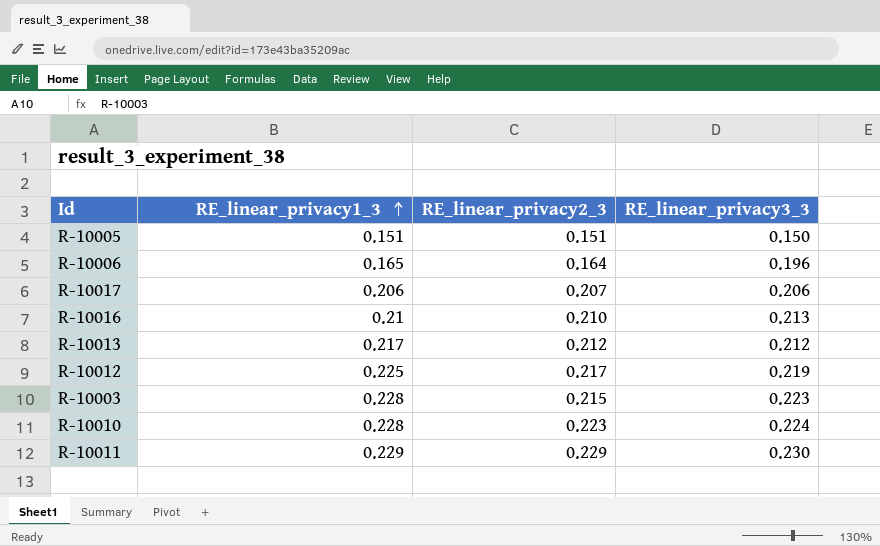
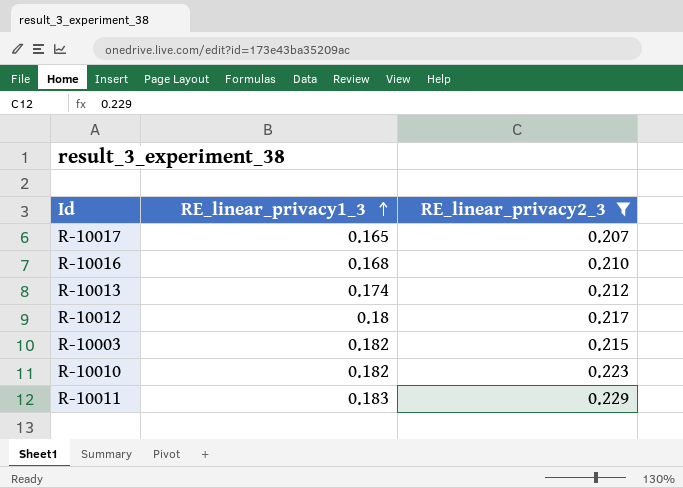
filter: none -> RE_linear_privacy2_3 >= 0.207
column RE_linear_privacy3_3 | position: 4 -> none
R-10017 | RE_linear_privacy1_3: 0.206 -> 0.165
R-10016 | RE_linear_privacy1_3: 0.21 -> 0.168
R-10013 | RE_linear_privacy1_3: 0.217 -> 0.174
R-10012 | RE_linear_privacy1_3: 0.225 -> 0.18
R-10003 | RE_linear_privacy1_3: 0.228 -> 0.182
R-10010 | RE_linear_privacy1_3: 0.228 -> 0.182
R-10011 | RE_linear_privacy1_3: 0.229 -> 0.183

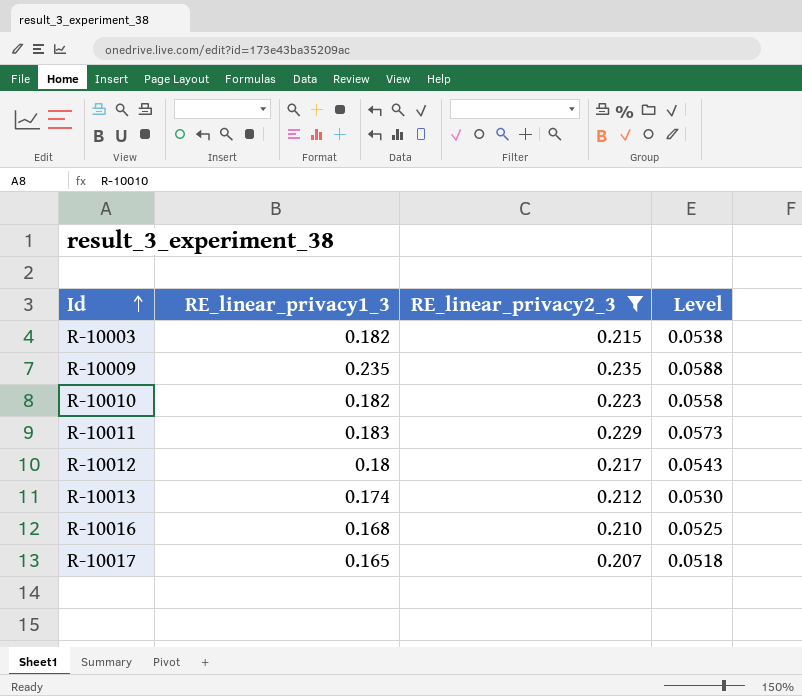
row order: RE_linear_privacy1_3 ascending -> Id ascending
column Level | formula: none -> [RE_linear_privacy2_3] * 0.25
row R-10009: none -> 0.235 | 0.235 | 0.0588

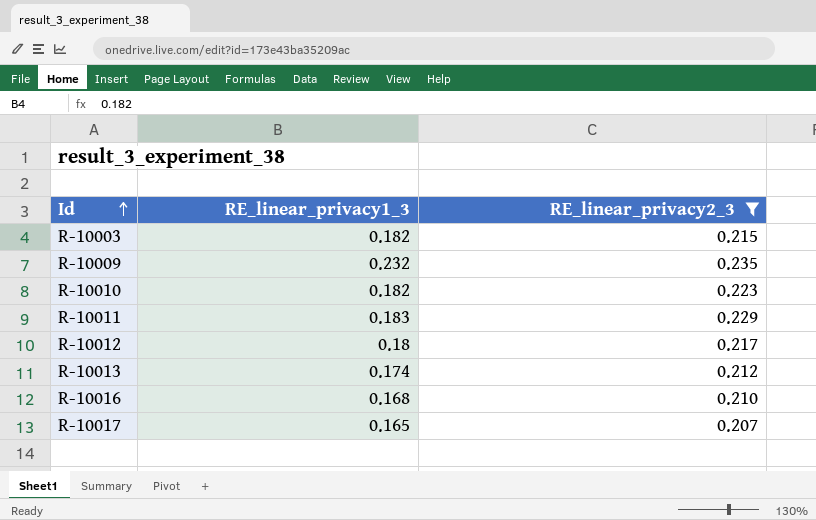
column Level | formula: [RE_linear_privacy2_3] * 0.25 -> none
R-10009 | RE_linear_privacy1_3: 0.235 -> 0.232

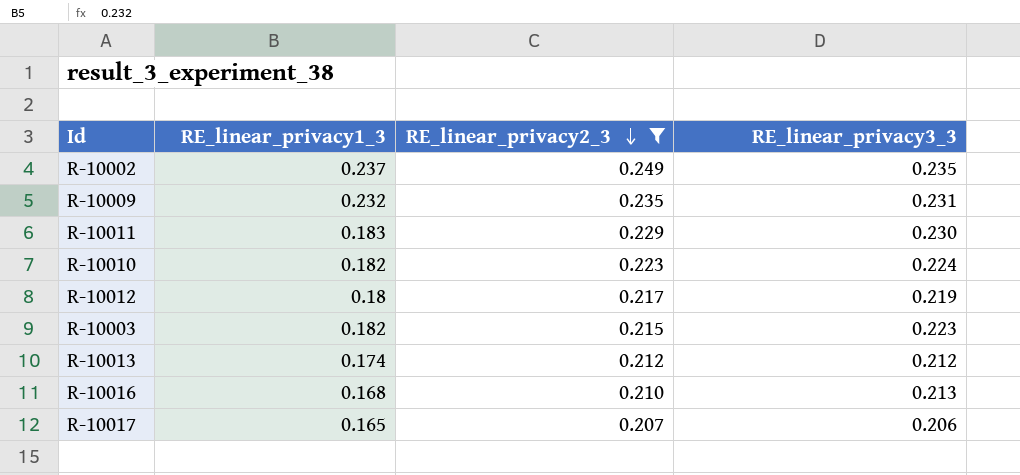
row order: Id ascending -> RE_linear_privacy2_3 descending
column RE_linear_privacy3_3 | position: none -> 4
row R-10002: none -> 0.237 | 0.249 | 0.235

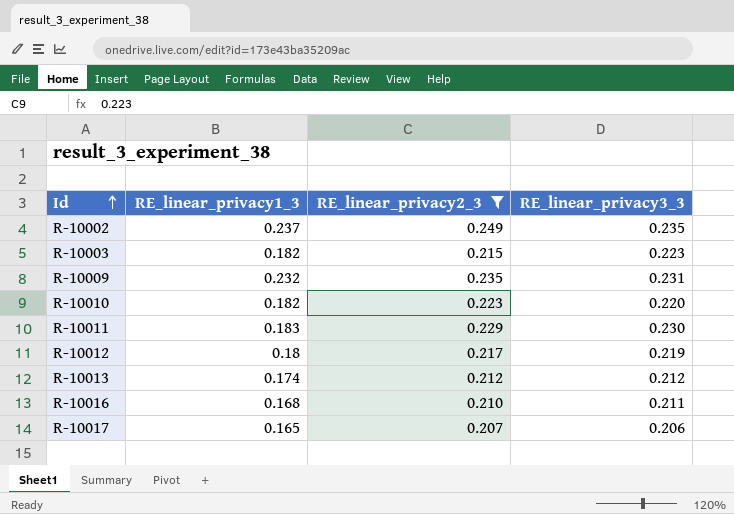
row order: RE_linear_privacy2_3 descending -> Id ascending
R-10010 | RE_linear_privacy3_3: 0.224 -> 0.220
R-10016 | RE_linear_privacy3_3: 0.213 -> 0.211

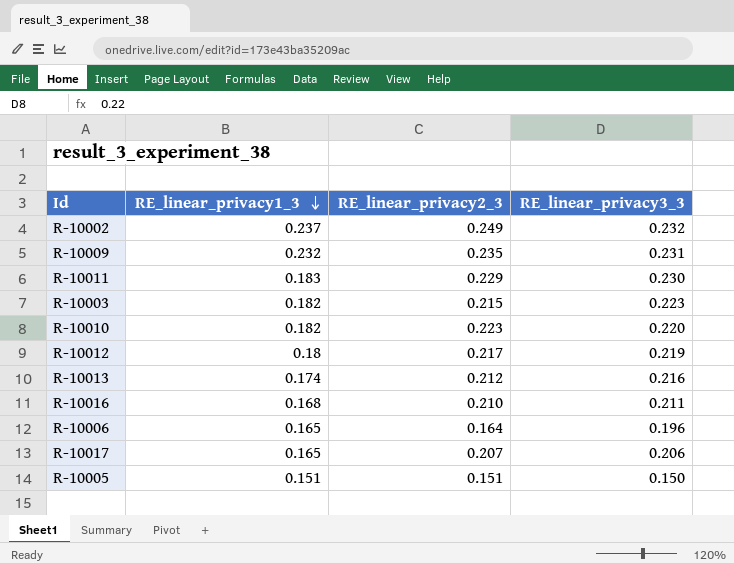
filter: RE_linear_privacy2_3 >= 0.207 -> none
row order: Id ascending -> RE_linear_privacy1_3 descending
R-10002 | RE_linear_privacy3_3: 0.235 -> 0.232
R-10013 | RE_linear_privacy3_3: 0.212 -> 0.216

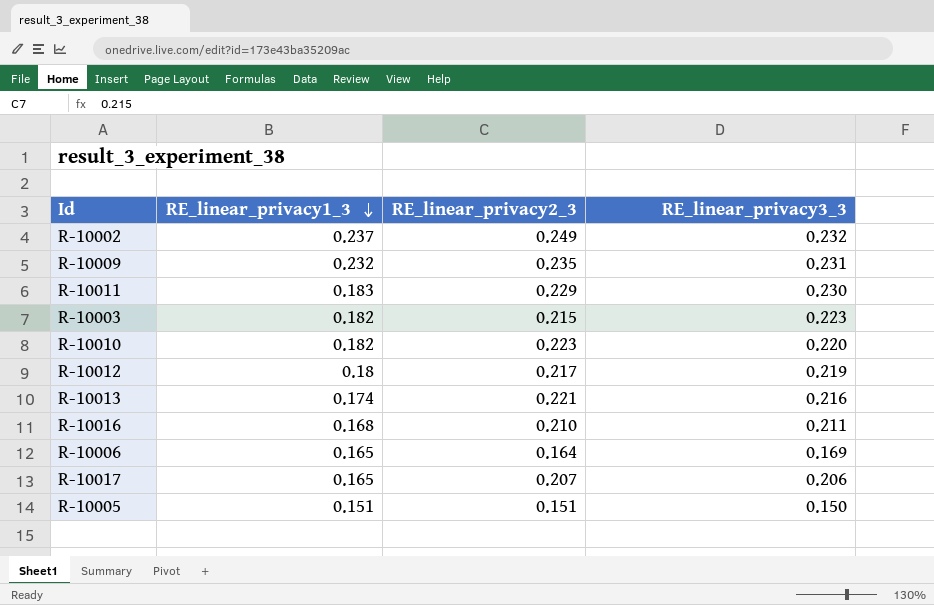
R-10013 | RE_linear_privacy2_3: 0.212 -> 0.221
R-10006 | RE_linear_privacy3_3: 0.196 -> 0.169

